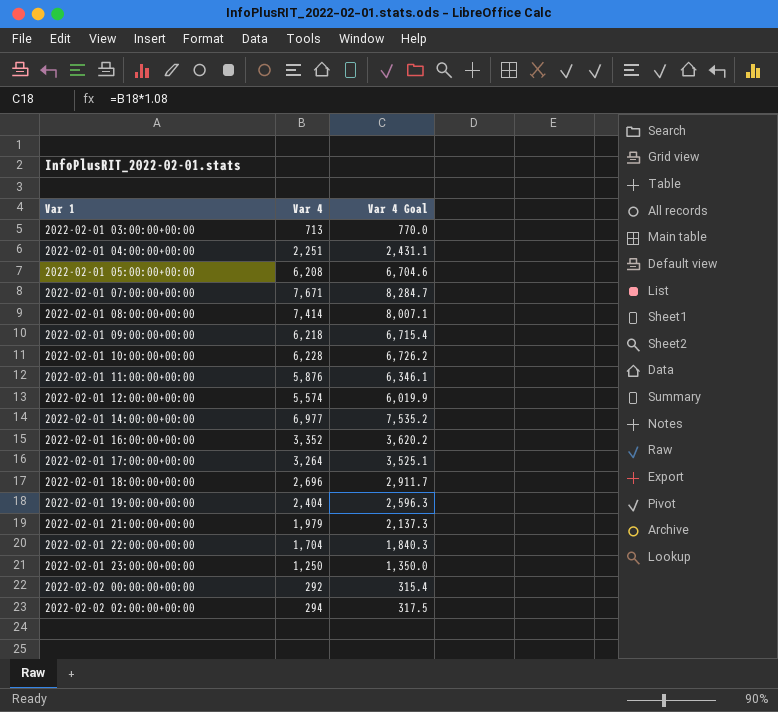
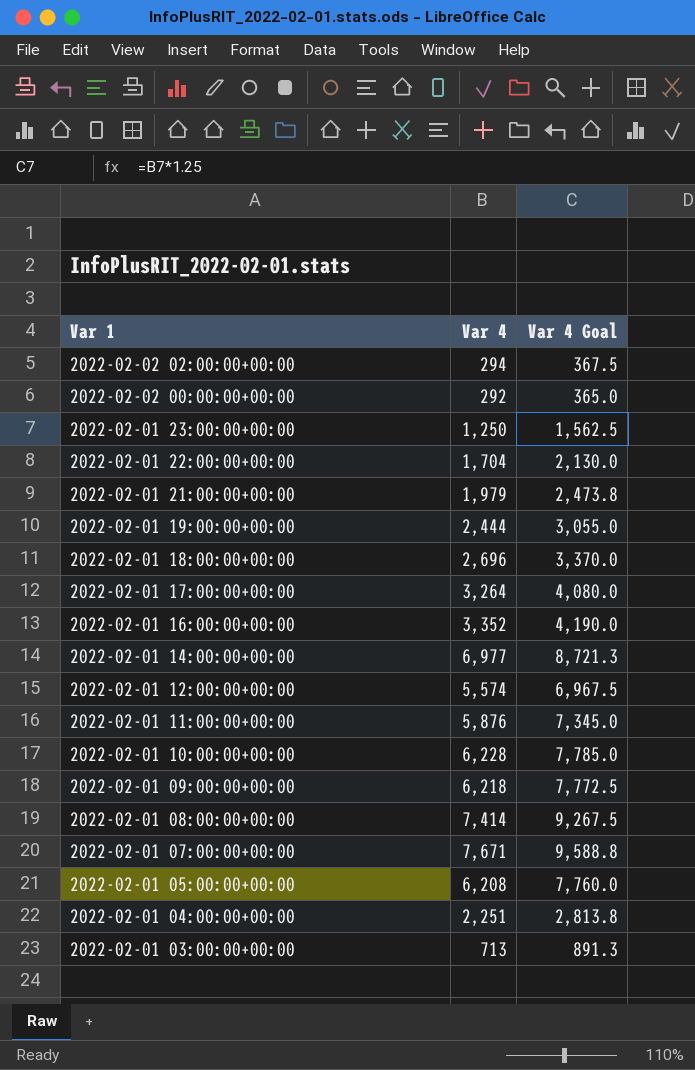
row order: Var 1 ascending -> Var 1 descending
column Var 4 Goal | formula: [Var 4] * 1.08 -> [Var 4] * 1.25
2022-02-01 19:00:00+00:00 | Var 4: 2,404 -> 2,444

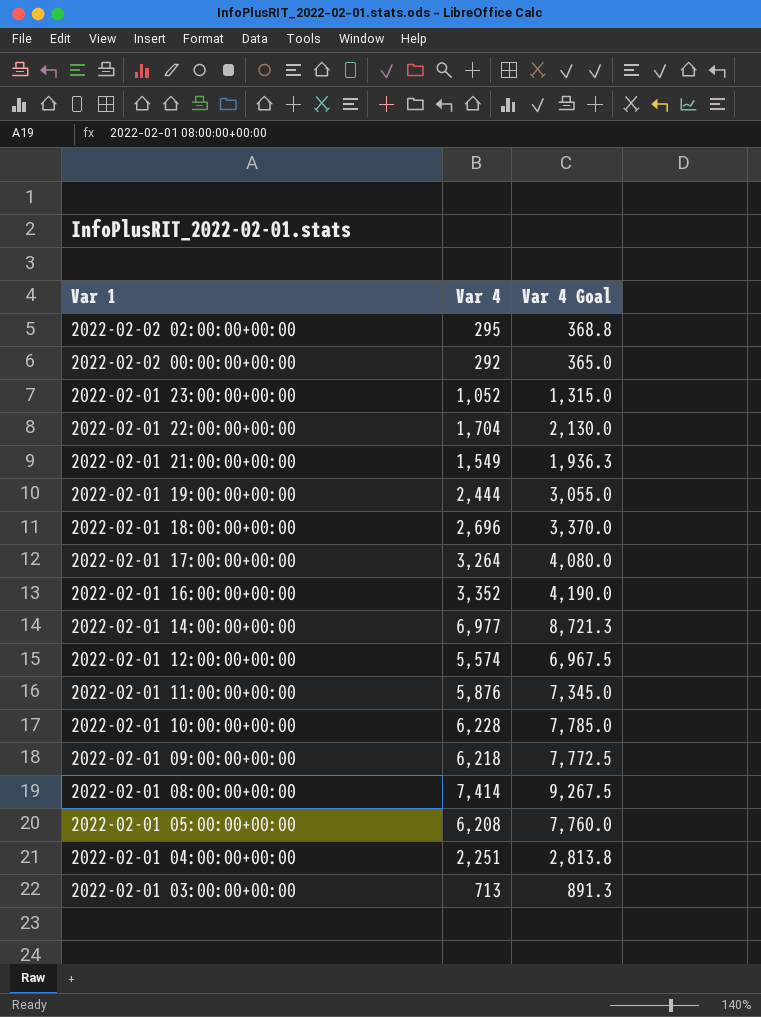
row 2022-02-01 07:00:00+00:00: 7,671 | 9,588.8 -> none
2022-02-02 02:00:00+00:00 | Var 4: 294 -> 295
2022-02-02 02:00:00+00:00 | Var 4 Goal: 367.5 -> 368.8
2022-02-01 23:00:00+00:00 | Var 4: 1,250 -> 1,052
2022-02-01 23:00:00+00:00 | Var 4 Goal: 1,562.5 -> 1,315.0
2022-02-01 21:00:00+00:00 | Var 4: 1,979 -> 1,549
2022-02-01 21:00:00+00:00 | Var 4 Goal: 2,473.8 -> 1,936.3

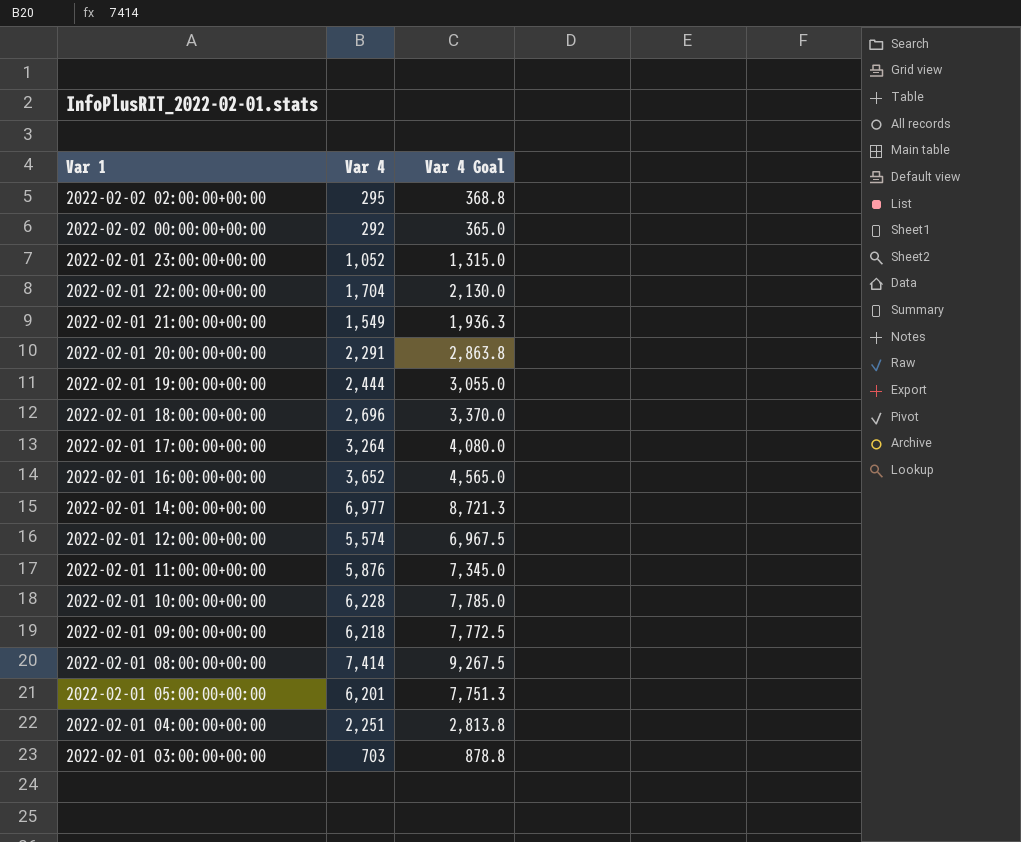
row 2022-02-01 20:00:00+00:00: none -> 2,291 | 2,863.8
2022-02-01 16:00:00+00:00 | Var 4: 3,352 -> 3,652
2022-02-01 16:00:00+00:00 | Var 4 Goal: 4,190.0 -> 4,565.0
2022-02-01 05:00:00+00:00 | Var 4: 6,208 -> 6,201
2022-02-01 05:00:00+00:00 | Var 4 Goal: 7,760.0 -> 7,751.3
2022-02-01 03:00:00+00:00 | Var 4: 713 -> 703
2022-02-01 03:00:00+00:00 | Var 4 Goal: 891.3 -> 878.8

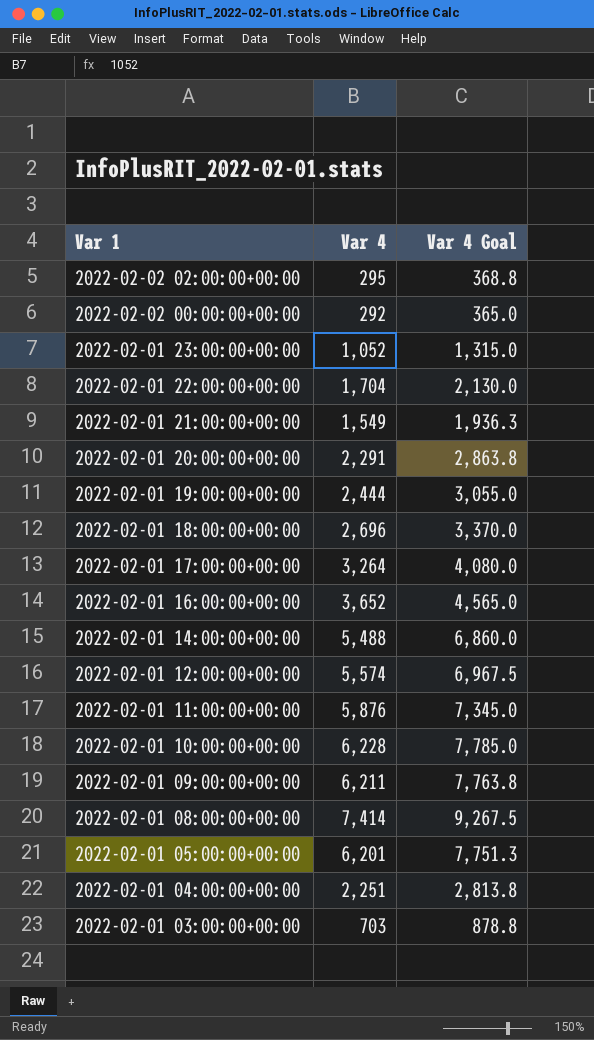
2022-02-01 14:00:00+00:00 | Var 4: 6,977 -> 5,488
2022-02-01 14:00:00+00:00 | Var 4 Goal: 8,721.3 -> 6,860.0
2022-02-01 09:00:00+00:00 | Var 4: 6,218 -> 6,211
2022-02-01 09:00:00+00:00 | Var 4 Goal: 7,772.5 -> 7,763.8

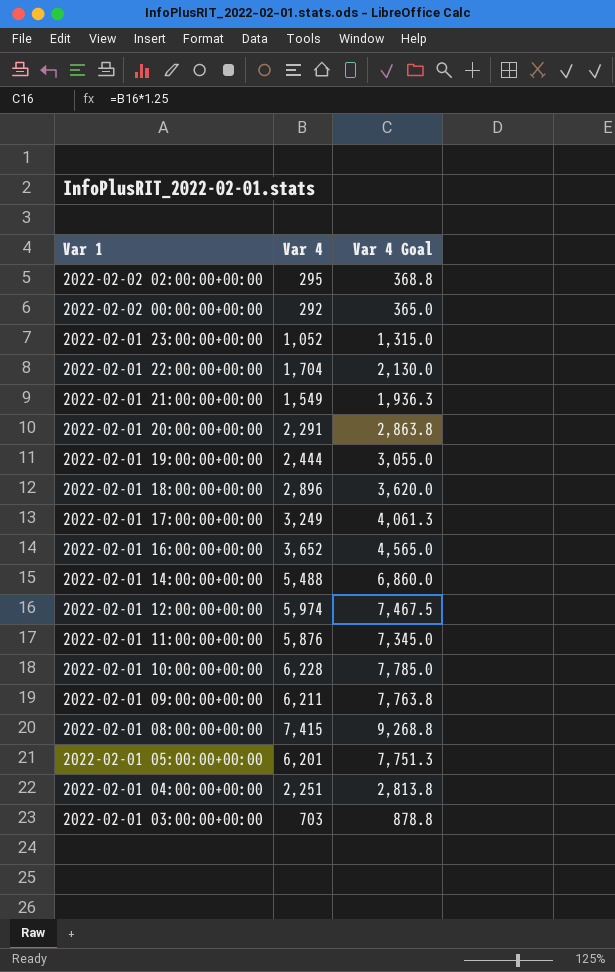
2022-02-01 18:00:00+00:00 | Var 4: 2,696 -> 2,896
2022-02-01 18:00:00+00:00 | Var 4 Goal: 3,370.0 -> 3,620.0
2022-02-01 17:00:00+00:00 | Var 4: 3,264 -> 3,249
2022-02-01 17:00:00+00:00 | Var 4 Goal: 4,080.0 -> 4,061.3
2022-02-01 12:00:00+00:00 | Var 4: 5,574 -> 5,974
2022-02-01 12:00:00+00:00 | Var 4 Goal: 6,967.5 -> 7,467.5
2022-02-01 08:00:00+00:00 | Var 4: 7,414 -> 7,415
2022-02-01 08:00:00+00:00 | Var 4 Goal: 9,267.5 -> 9,268.8

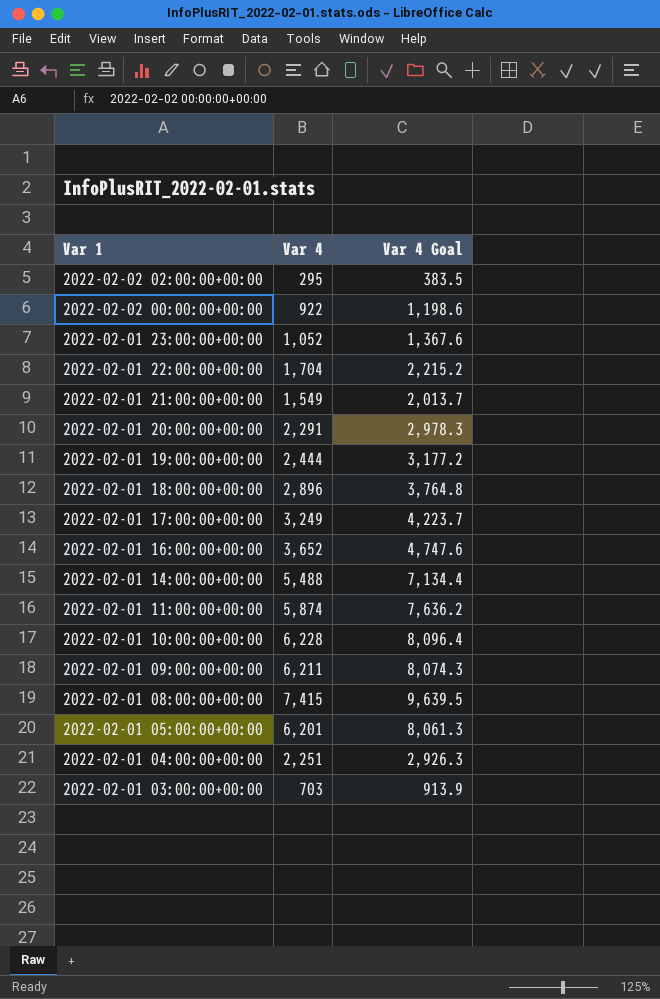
column Var 4 Goal | formula: [Var 4] * 1.25 -> [Var 4] * 1.3
row 2022-02-01 12:00:00+00:00: 5,974 | 7,467.5 -> none
2022-02-02 00:00:00+00:00 | Var 4: 292 -> 922
2022-02-01 11:00:00+00:00 | Var 4: 5,876 -> 5,874

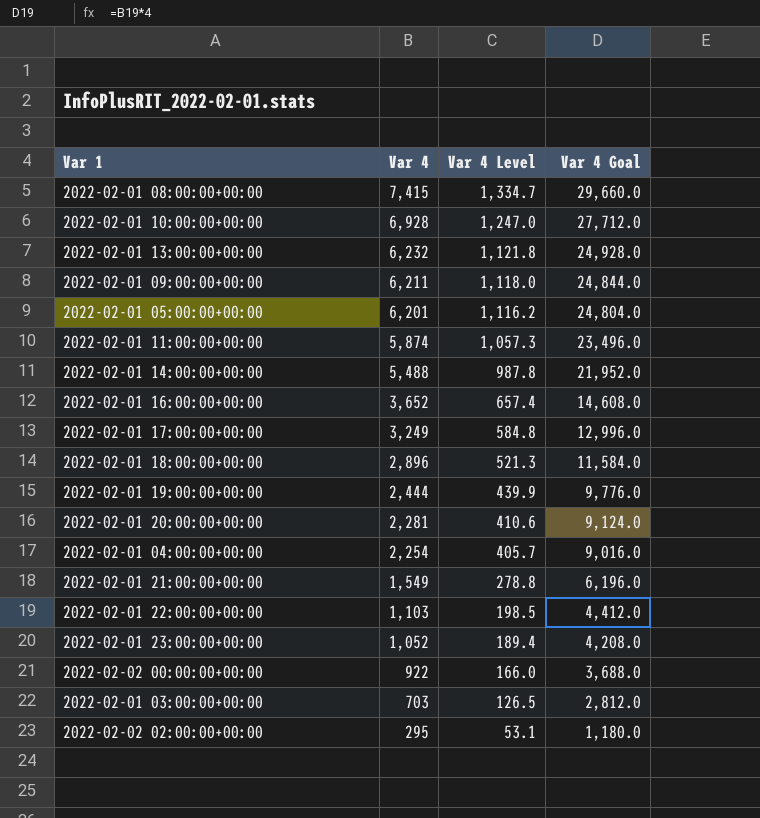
row order: Var 1 descending -> Var 4 descending
column Var 4 Level | formula: none -> [Var 4] * 0.18
column Var 4 Goal | formula: [Var 4] * 1.3 -> [Var 4] * 4
2022-02-01 10:00:00+00:00 | Var 4: 6,228 -> 6,928
row 2022-02-01 13:00:00+00:00: none -> 6,232 | 1,121.8 | 24,928.0
2022-02-01 20:00:00+00:00 | Var 4: 2,291 -> 2,281
2022-02-01 04:00:00+00:00 | Var 4: 2,251 -> 2,254
2022-02-01 22:00:00+00:00 | Var 4: 1,704 -> 1,103

